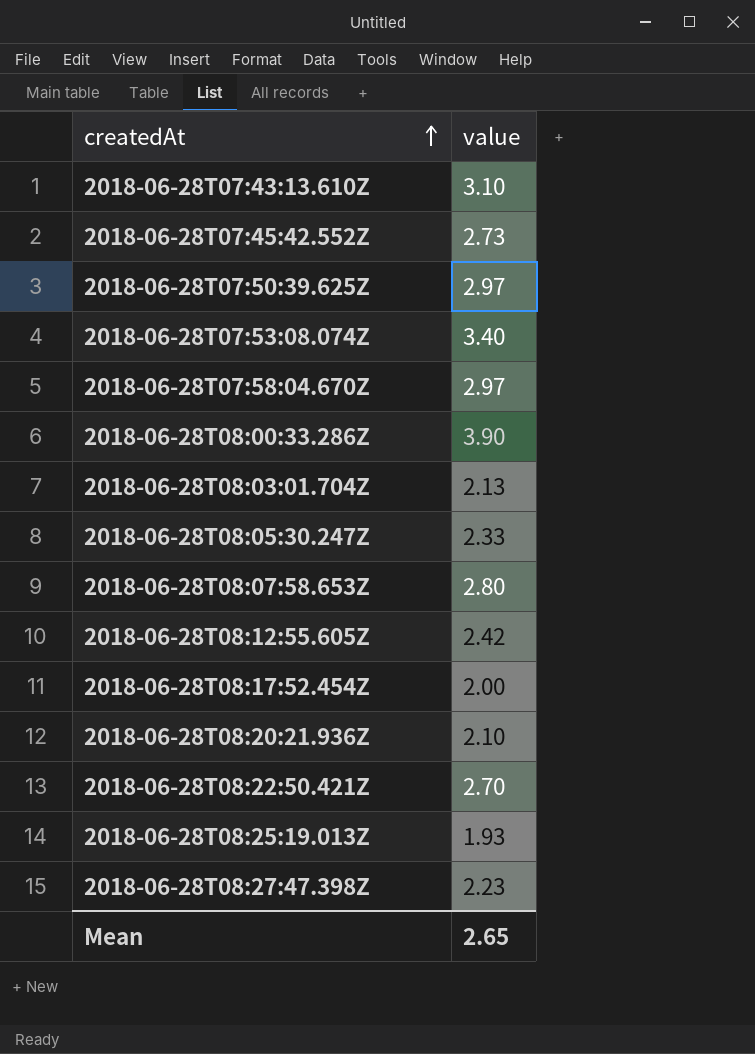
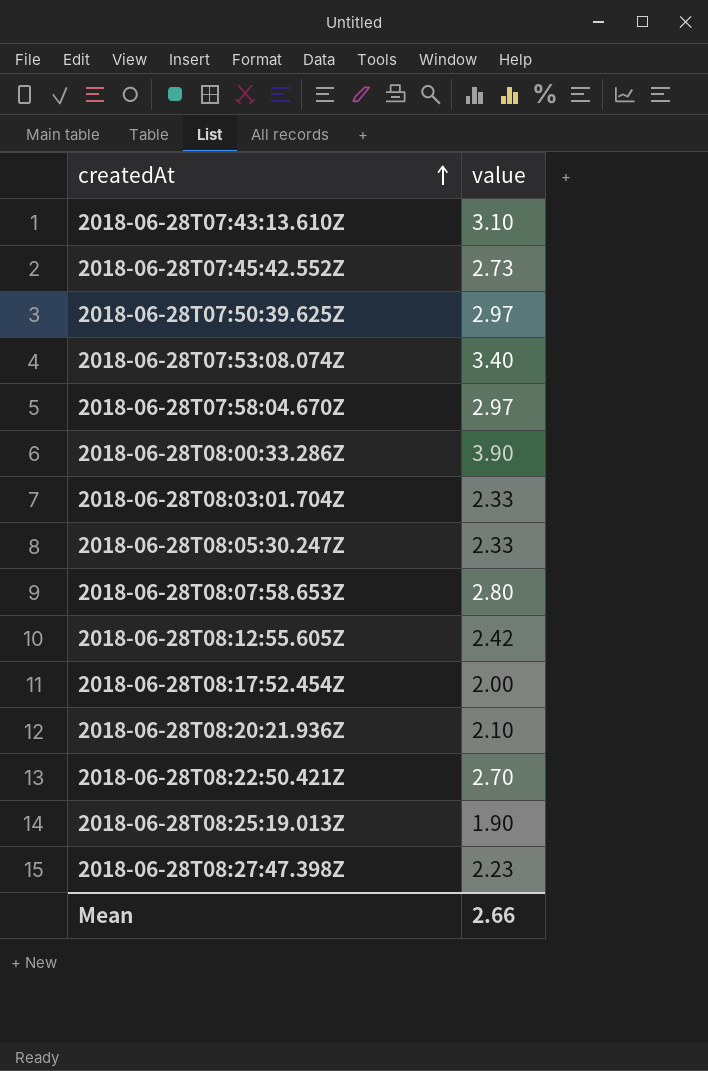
2018-06-28T08:03:01.704Z | value: 2.13 -> 2.33
2018-06-28T08:25:19.013Z | value: 1.93 -> 1.90
Mean | value: 2.65 -> 2.66

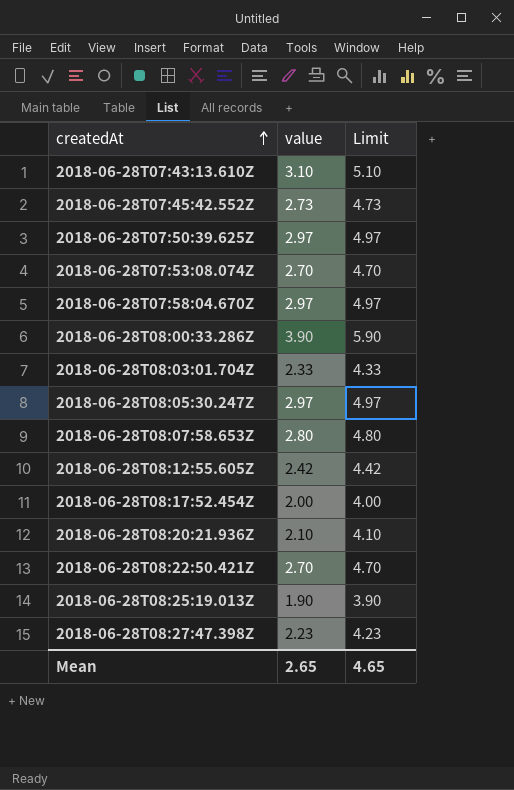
column Limit | formula: none -> [value] + 2
2018-06-28T07:53:08.074Z | value: 3.40 -> 2.70
2018-06-28T08:05:30.247Z | value: 2.33 -> 2.97
Mean | value: 2.66 -> 2.65

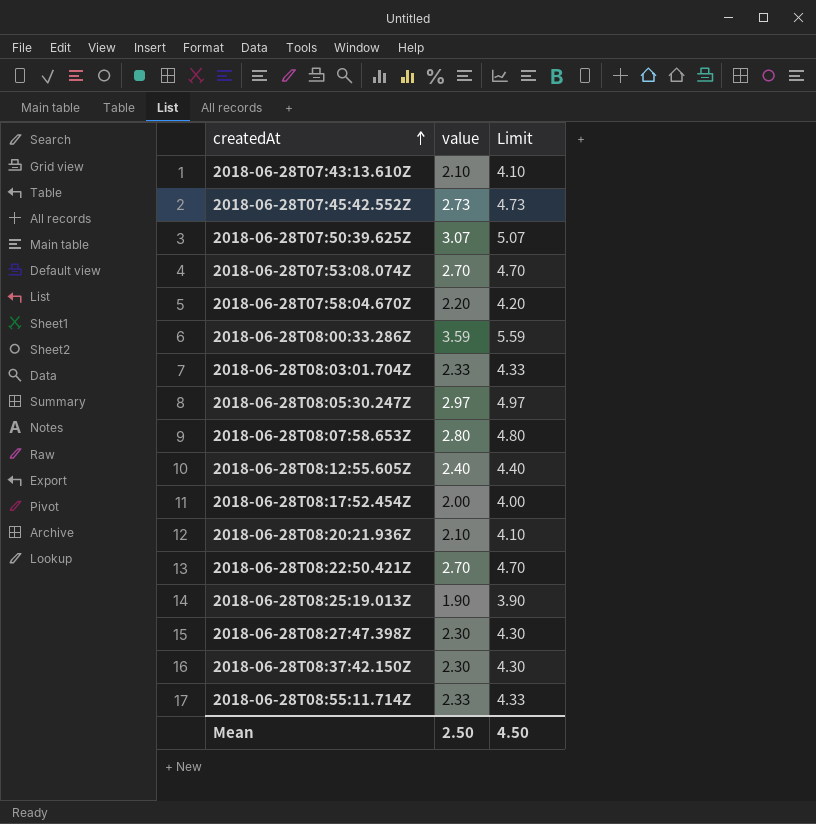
2018-06-28T07:43:13.610Z | value: 3.10 -> 2.10
2018-06-28T07:43:13.610Z | Limit: 5.10 -> 4.10
2018-06-28T07:50:39.625Z | value: 2.97 -> 3.07
2018-06-28T07:50:39.625Z | Limit: 4.97 -> 5.07
2018-06-28T07:58:04.670Z | value: 2.97 -> 2.20
2018-06-28T07:58:04.670Z | Limit: 4.97 -> 4.20
2018-06-28T08:00:33.286Z | value: 3.90 -> 3.59
2018-06-28T08:00:33.286Z | Limit: 5.90 -> 5.59
2018-06-28T08:12:55.605Z | value: 2.42 -> 2.40
2018-06-28T08:12:55.605Z | Limit: 4.42 -> 4.40
2018-06-28T08:27:47.398Z | value: 2.23 -> 2.30
2018-06-28T08:27:47.398Z | Limit: 4.23 -> 4.30
row 2018-06-28T08:37:42.150Z: none -> 2.30 | 4.30
row 2018-06-28T08:55:11.714Z: none -> 2.33 | 4.33
Mean | value: 2.65 -> 2.50
Mean | Limit: 4.65 -> 4.50

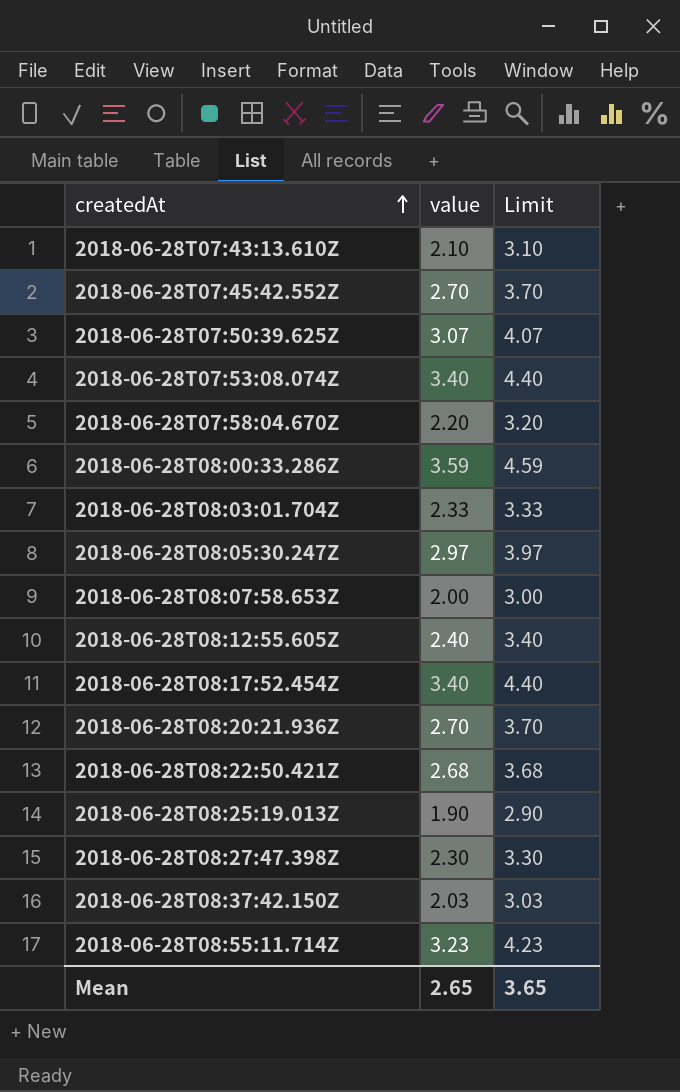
column Limit | formula: [value] + 2 -> [value] + 1
2018-06-28T07:45:42.552Z | value: 2.73 -> 2.70
2018-06-28T07:53:08.074Z | value: 2.70 -> 3.40
2018-06-28T08:07:58.653Z | value: 2.80 -> 2.00
2018-06-28T08:17:52.454Z | value: 2.00 -> 3.40
2018-06-28T08:20:21.936Z | value: 2.10 -> 2.70
2018-06-28T08:22:50.421Z | value: 2.70 -> 2.68
2018-06-28T08:37:42.150Z | value: 2.30 -> 2.03
2018-06-28T08:55:11.714Z | value: 2.33 -> 3.23
Mean | value: 2.50 -> 2.65
Mean | Limit: 4.50 -> 3.65

